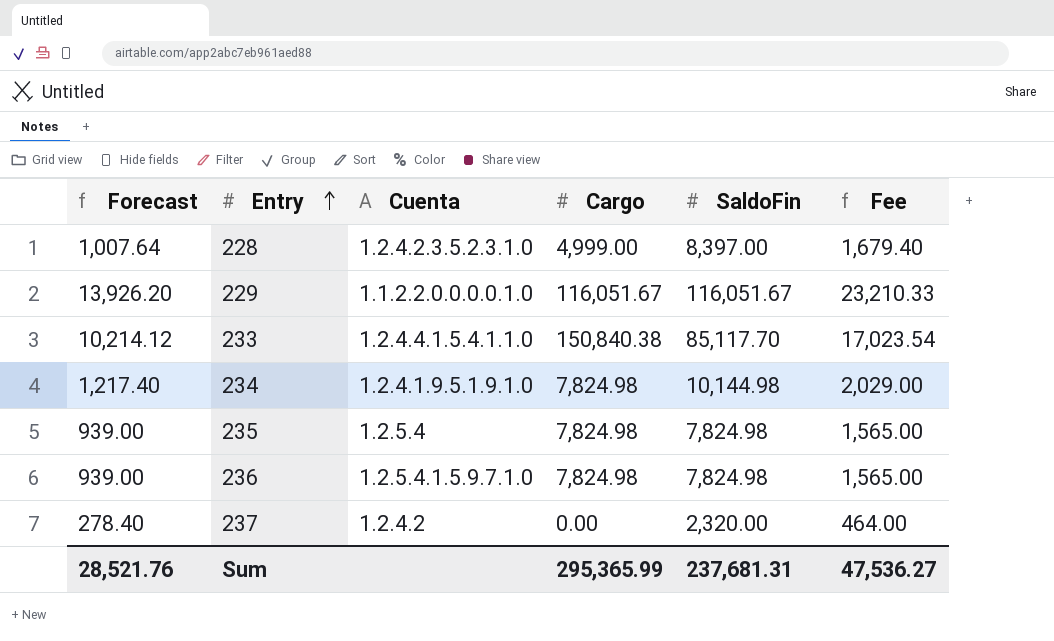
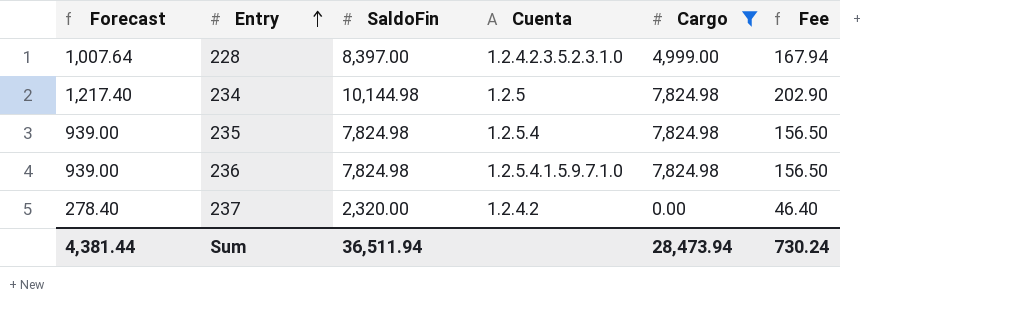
filter: none -> Cargo <= 7,824.98
column SaldoFin | position: 5 -> 3
column Fee | formula: [SaldoFin] * 0.2 -> [SaldoFin] * 0.02
234 | Cuenta: 1.2.4.1.9.5.1.9.1.0 -> 1.2.5
Sum | Forecast: 28,521.76 -> 4,381.44
Sum | SaldoFin: 237,681.31 -> 36,511.94
Sum | Cargo: 295,365.99 -> 28,473.94
Sum | Fee: 47,536.27 -> 730.24

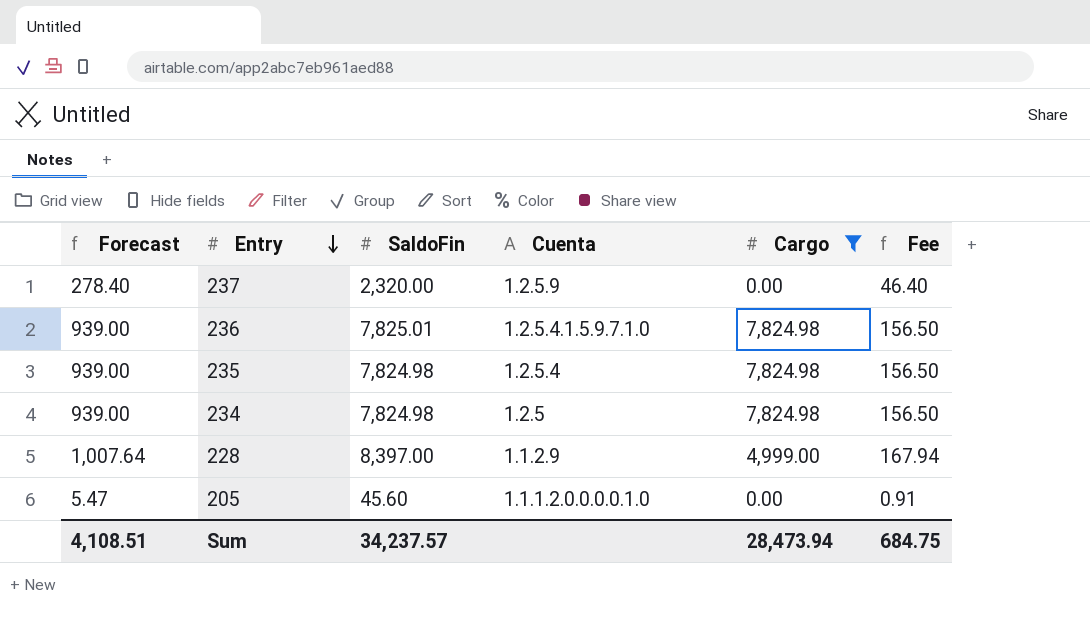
row order: Entry ascending -> Entry descending
237 | Cuenta: 1.2.4.2 -> 1.2.5.9
236 | SaldoFin: 7,824.98 -> 7,825.01
234 | Forecast: 1,217.40 -> 939.00
234 | SaldoFin: 10,144.98 -> 7,824.98
234 | Fee: 202.90 -> 156.50
228 | Cuenta: 1.2.4.2.3.5.2.3.1.0 -> 1.1.2.9
row 205: none -> 5.47 | 45.60 | 1.1.1.2.0.0.0.0.1.0 | 0.00 | 0.91
Sum | Forecast: 4,381.44 -> 4,108.51
Sum | SaldoFin: 36,511.94 -> 34,237.57
Sum | Fee: 730.24 -> 684.75

